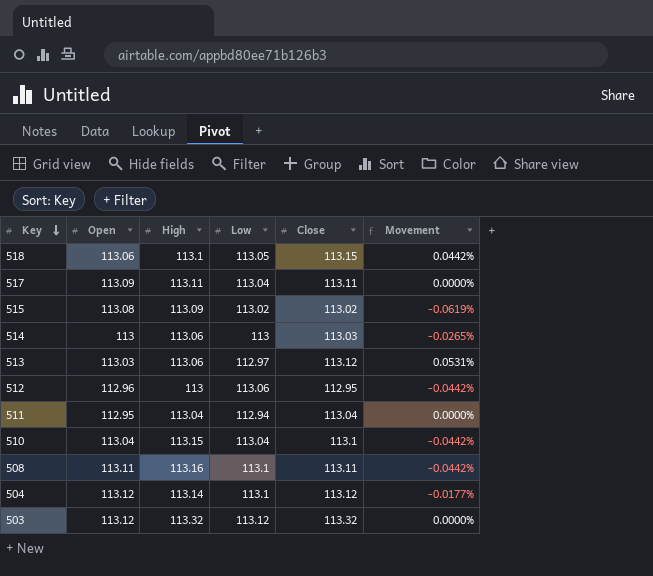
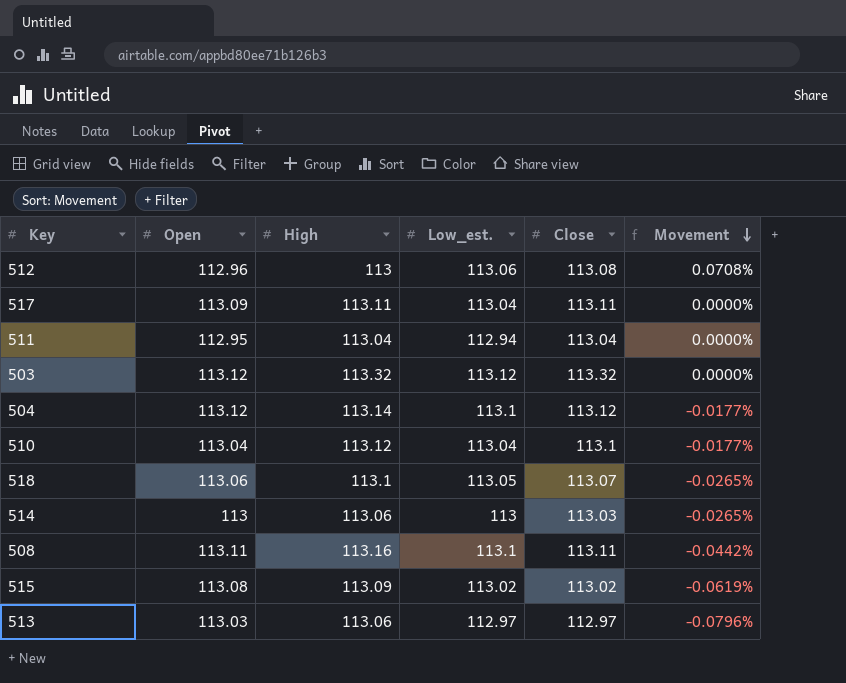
row order: Key descending -> Movement descending
column name: Low -> Low_est.
512 | Close: 112.95 -> 113.08
512 | Movement: -0.0442% -> 0.0708%
510 | High: 113.15 -> 113.12
510 | Movement: -0.0442% -> -0.0177%
518 | Close: 113.15 -> 113.07
518 | Movement: 0.0442% -> -0.0265%
513 | Close: 113.12 -> 112.97
513 | Movement: 0.0531% -> -0.0796%

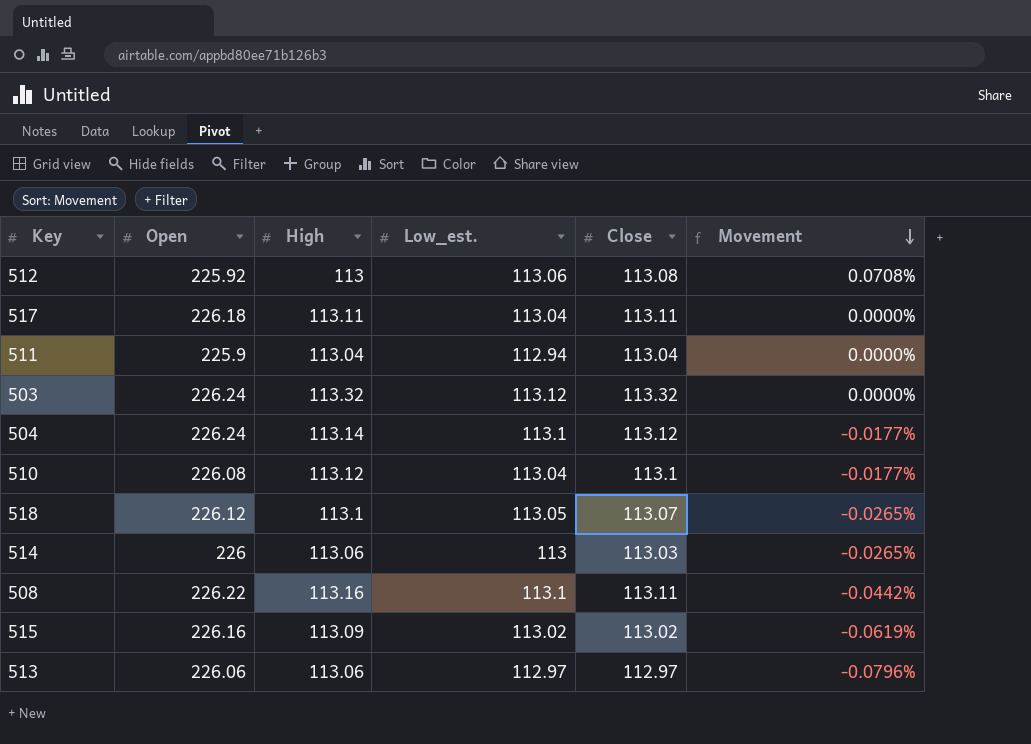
512 | Open: 112.96 -> 225.92
517 | Open: 113.09 -> 226.18
511 | Open: 112.95 -> 225.9
503 | Open: 113.12 -> 226.24
504 | Open: 113.12 -> 226.24
510 | Open: 113.04 -> 226.08
518 | Open: 113.06 -> 226.12
514 | Open: 113 -> 226
508 | Open: 113.11 -> 226.22
515 | Open: 113.08 -> 226.16
513 | Open: 113.03 -> 226.06

